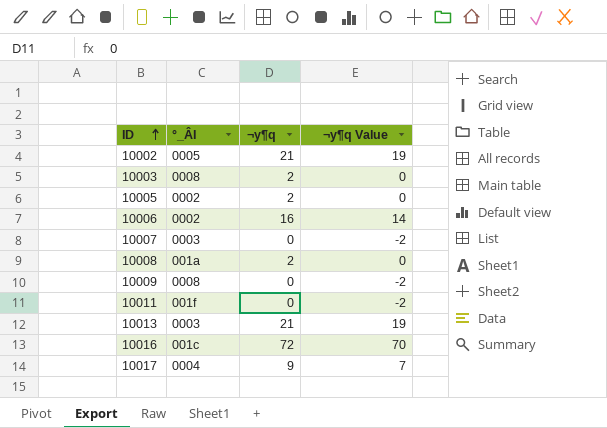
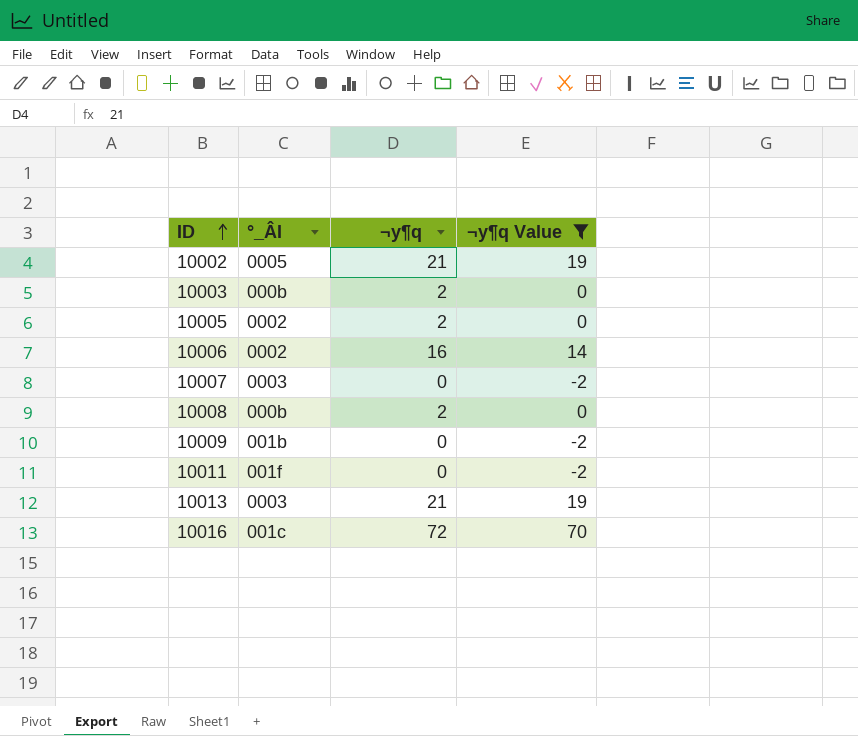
filter: none -> ¬y¶q Value != 7
10003 | °_ÂI: 0008 -> 000b
10008 | °_ÂI: 001a -> 000b
10009 | °_ÂI: 0008 -> 001b

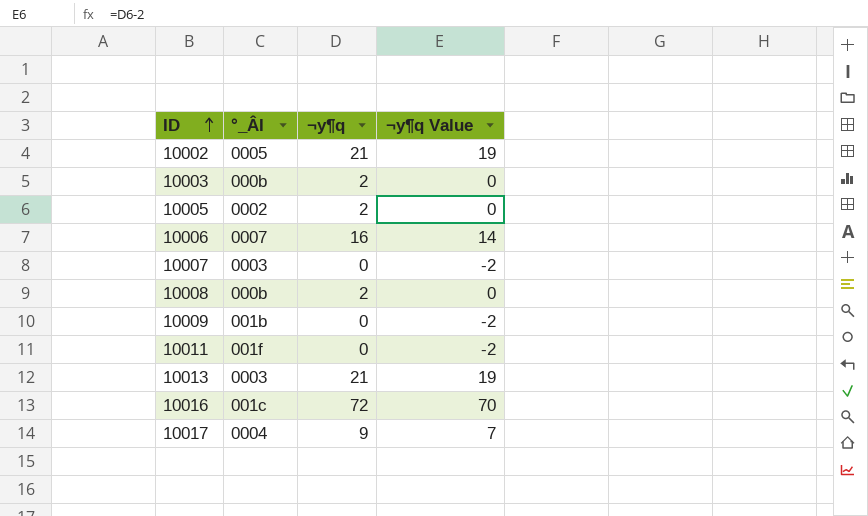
filter: ¬y¶q Value != 7 -> none
10006 | °_ÂI: 0002 -> 0007

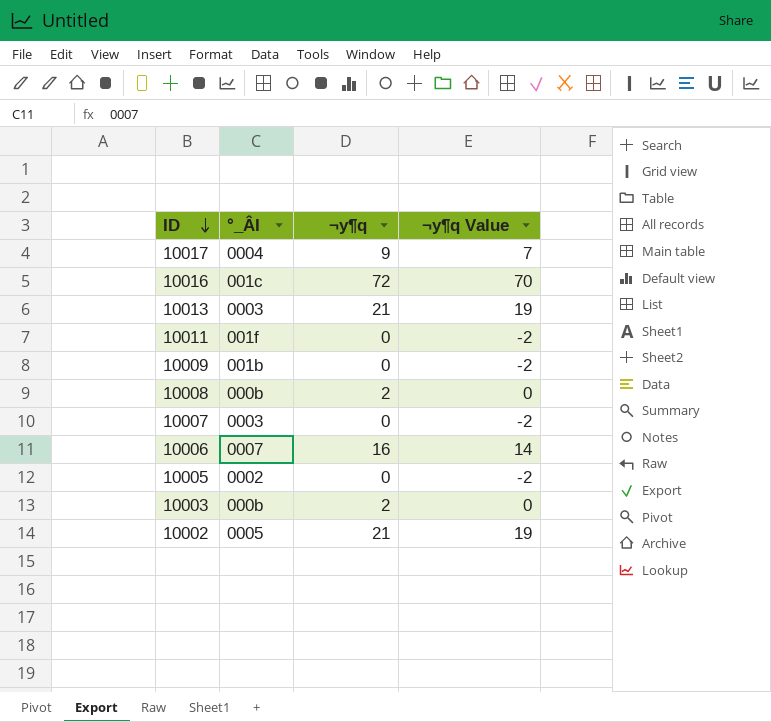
row order: ID ascending -> ID descending
10005 | ¬y¶q: 2 -> 0
10005 | ¬y¶q Value: 0 -> -2

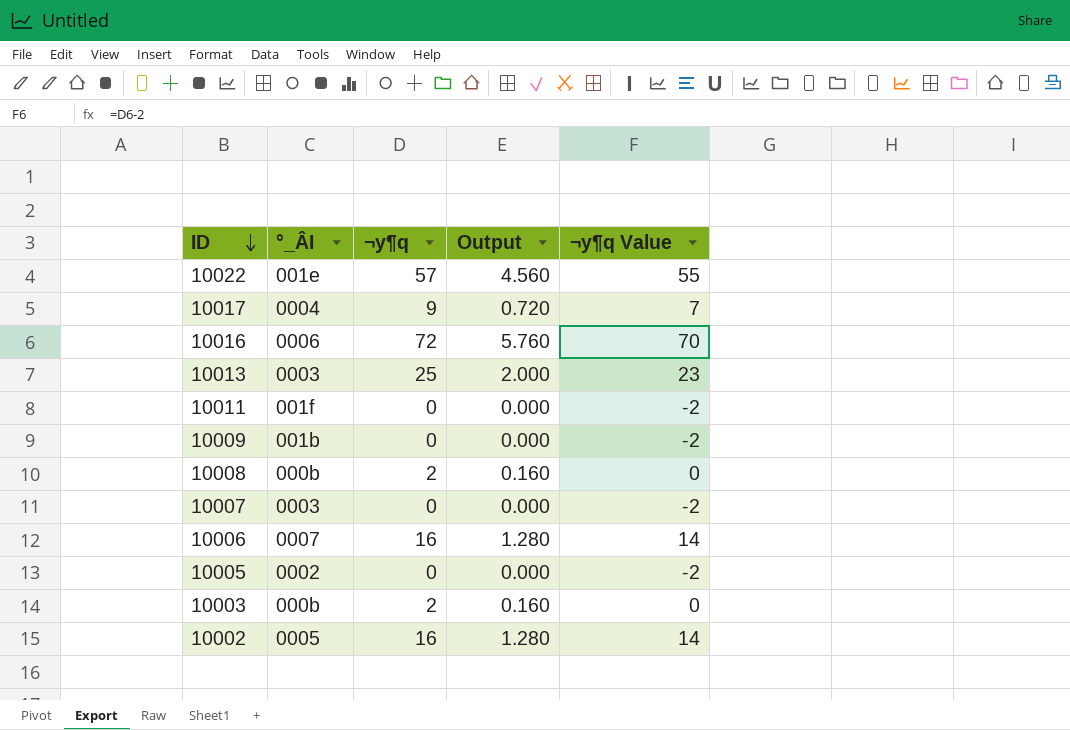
column Output | formula: none -> [¬y¶q] * 0.08
row 10022: none -> 001e | 57 | 4.560 | 55
10016 | °_ÂI: 001c -> 0006
10013 | ¬y¶q: 21 -> 25
10013 | ¬y¶q Value: 19 -> 23
10002 | ¬y¶q: 21 -> 16
10002 | ¬y¶q Value: 19 -> 14

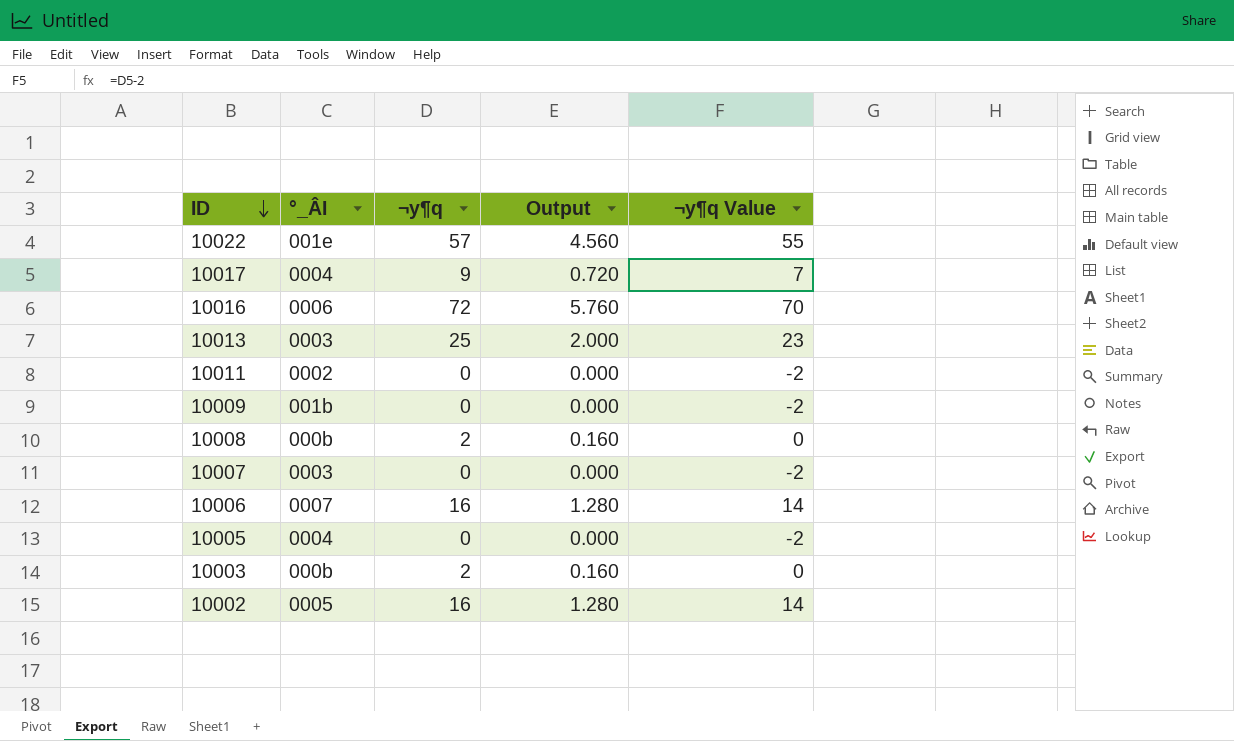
10011 | °_ÂI: 001f -> 0002
10005 | °_ÂI: 0002 -> 0004

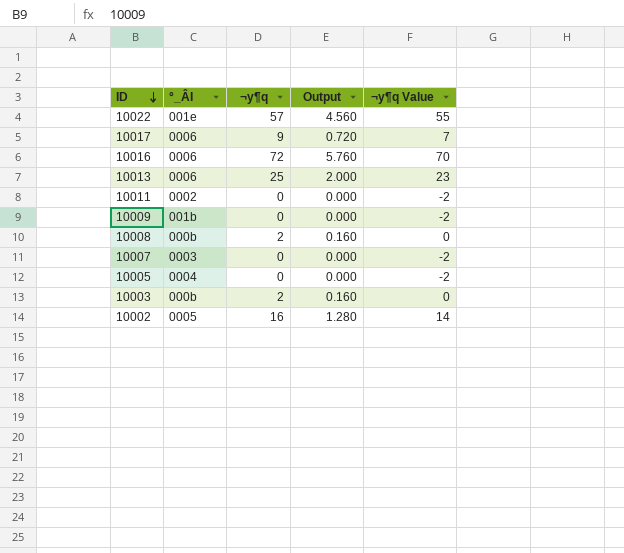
row 10006: 0007 | 16 | 1.280 | 14 -> none
10017 | °_ÂI: 0004 -> 0006
10013 | °_ÂI: 0003 -> 0006

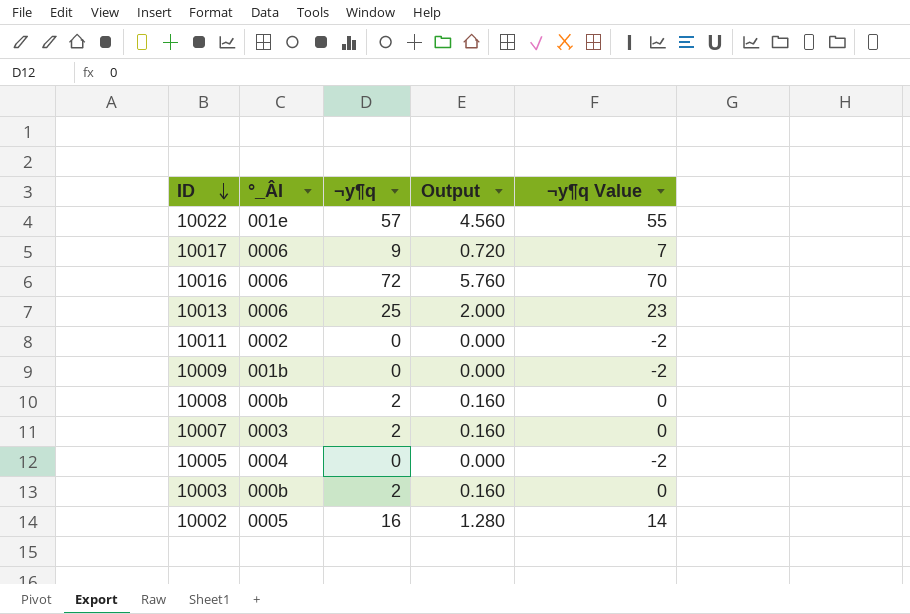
10007 | ¬y¶q: 0 -> 2
10007 | Output: 0.000 -> 0.160
10007 | ¬y¶q Value: -2 -> 0

